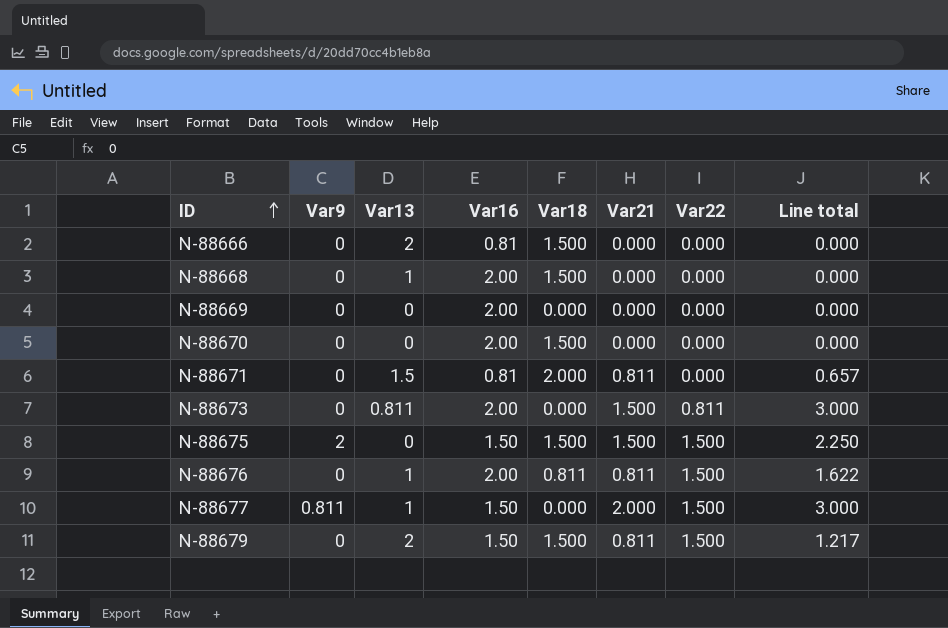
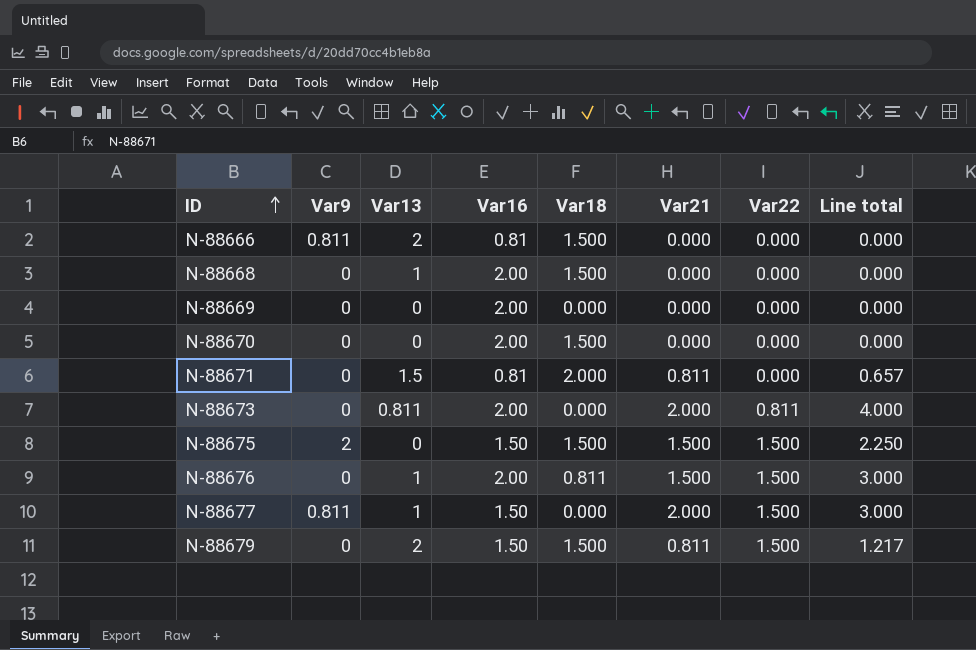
N-88666 | Var9: 0 -> 0.811
N-88673 | Var21: 1.500 -> 2.000
N-88673 | Line total: 3.000 -> 4.000
N-88676 | Var21: 0.811 -> 1.500
N-88676 | Line total: 1.622 -> 3.000

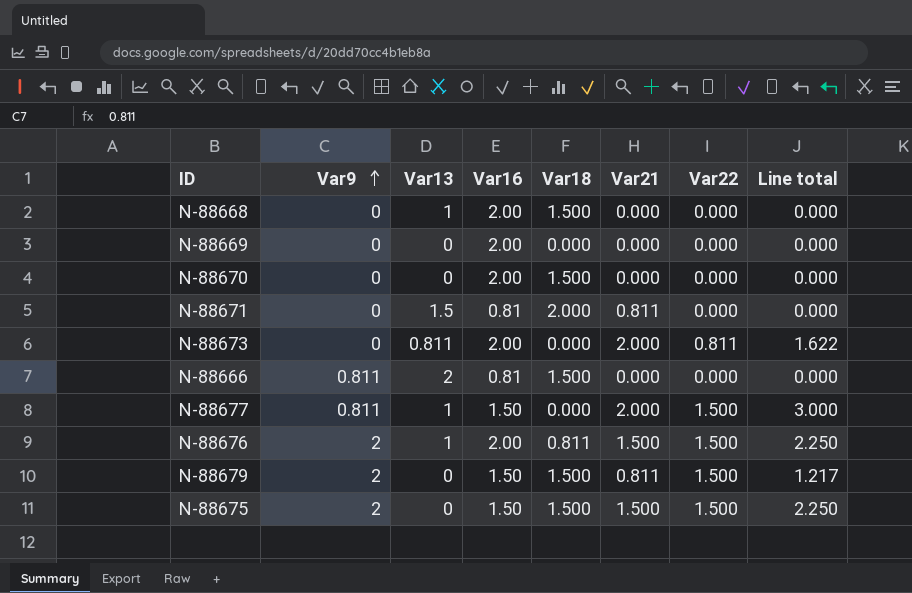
row order: ID ascending -> Var9 ascending
column Line total | formula: [Var16] * [Var21] -> [Var21] * [Var22]
N-88676 | Var9: 0 -> 2
N-88679 | Var9: 0 -> 2
N-88679 | Var13: 2 -> 0

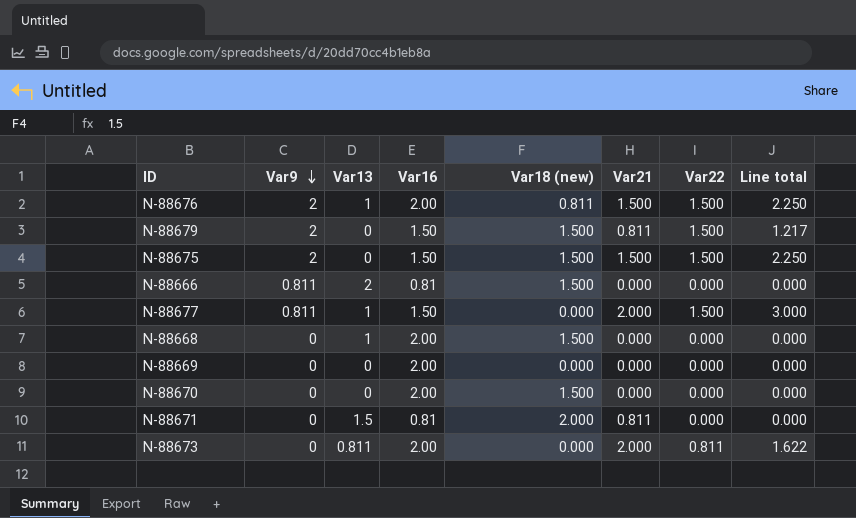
row order: Var9 ascending -> Var9 descending
column name: Var18 -> Var18 (new)

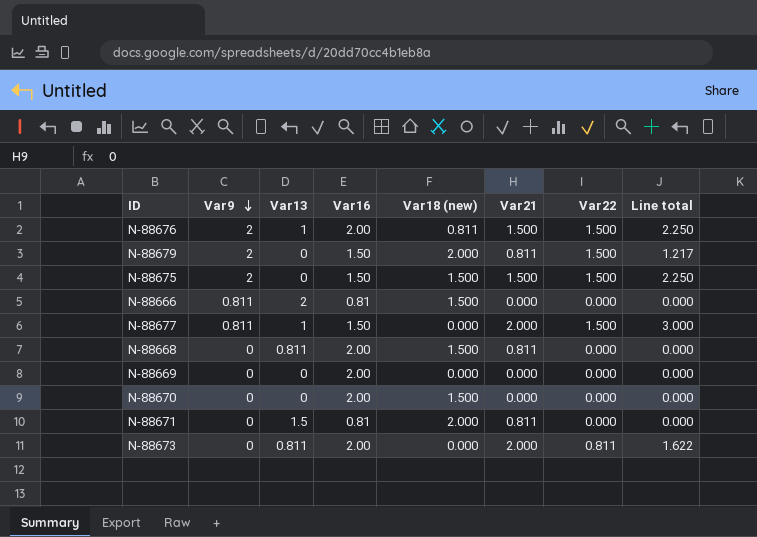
N-88679 | Var18 (new): 1.500 -> 2.000
N-88668 | Var13: 1 -> 0.811
N-88668 | Var21: 0.000 -> 0.811

